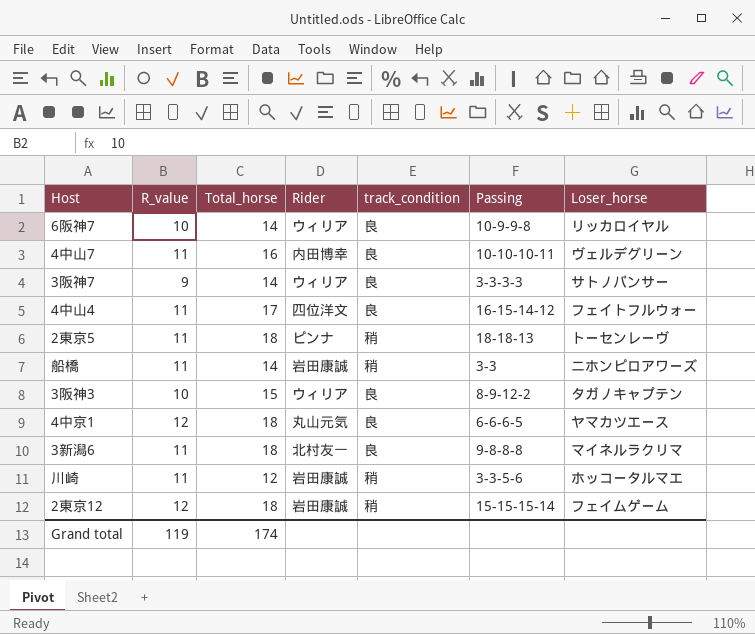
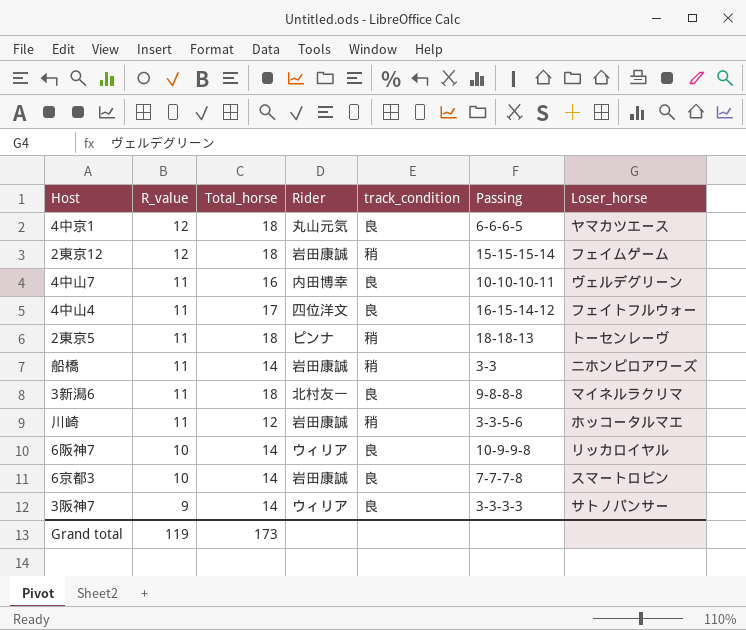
row order: none -> R_value descending
row 3阪神3: 10 | 15 | ウィリア | 良 | 8-9-12-2 | タガノキャプテン -> none
row 6京都3: none -> 10 | 14 | 岩田康誠 | 良 | 7-7-7-8 | スマートロビン
Grand total | Total_horse: 174 -> 173

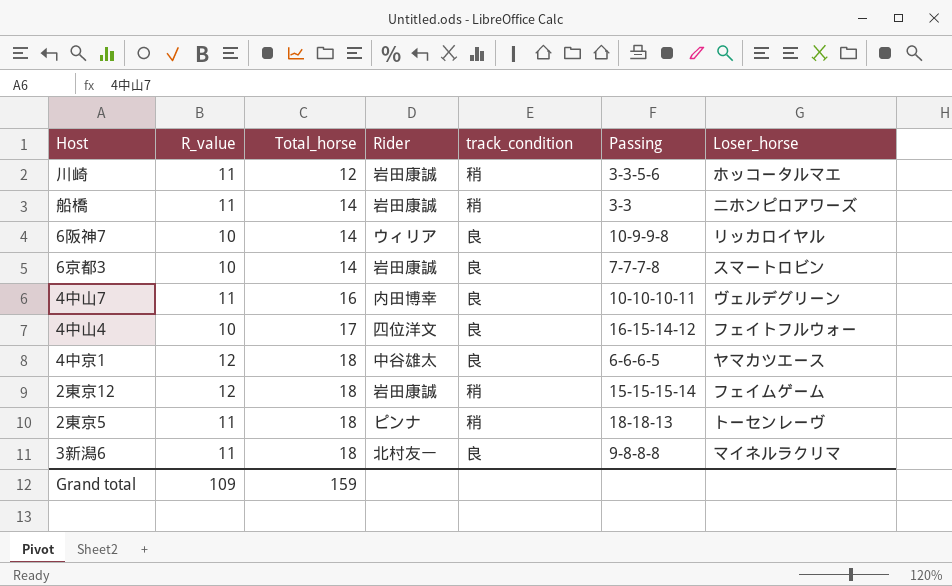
row order: R_value descending -> Total_horse ascending
row 3阪神7: 9 | 14 | ウィリア | 良 | 3-3-3-3 | サトノパンサー -> none
4中山4 | R_value: 11 -> 10
4中京1 | Rider: 丸山元気 -> 中谷雄太
Grand total | R_value: 119 -> 109
Grand total | Total_horse: 173 -> 159

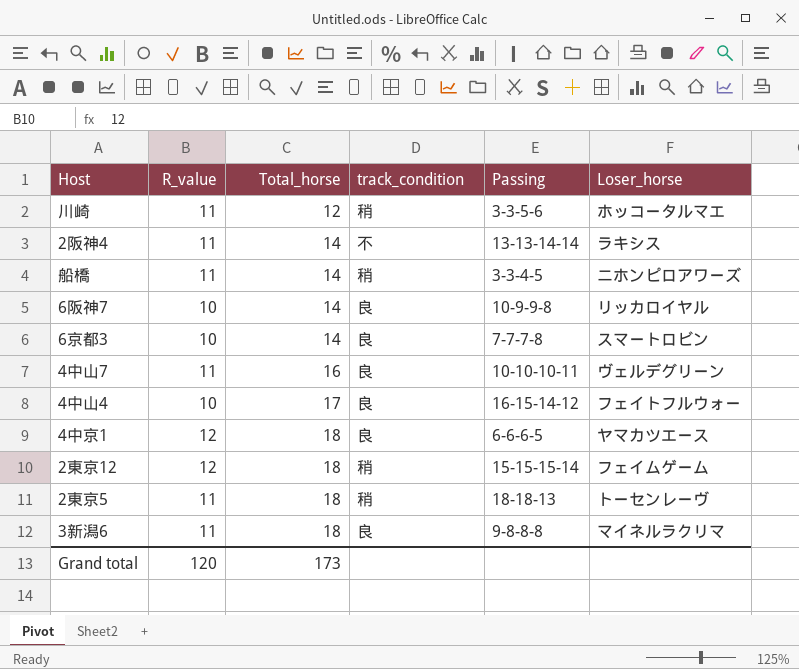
column Rider | position: 4 -> none
row 2阪神4: none -> 11 | 14 | 不 | 13-13-14-14 | ラキシス
船橋 | Passing: 3-3 -> 3-3-4-5
Grand total | R_value: 109 -> 120
Grand total | Total_horse: 159 -> 173

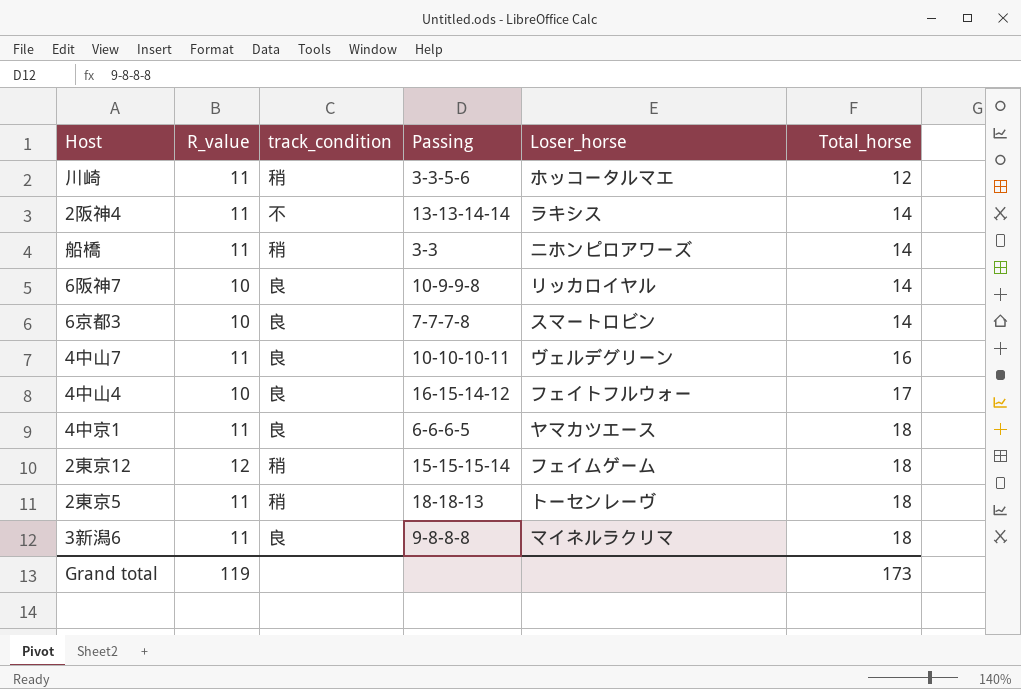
column Total_horse | position: 3 -> 6
船橋 | Passing: 3-3-4-5 -> 3-3
4中京1 | R_value: 12 -> 11
Grand total | R_value: 120 -> 119

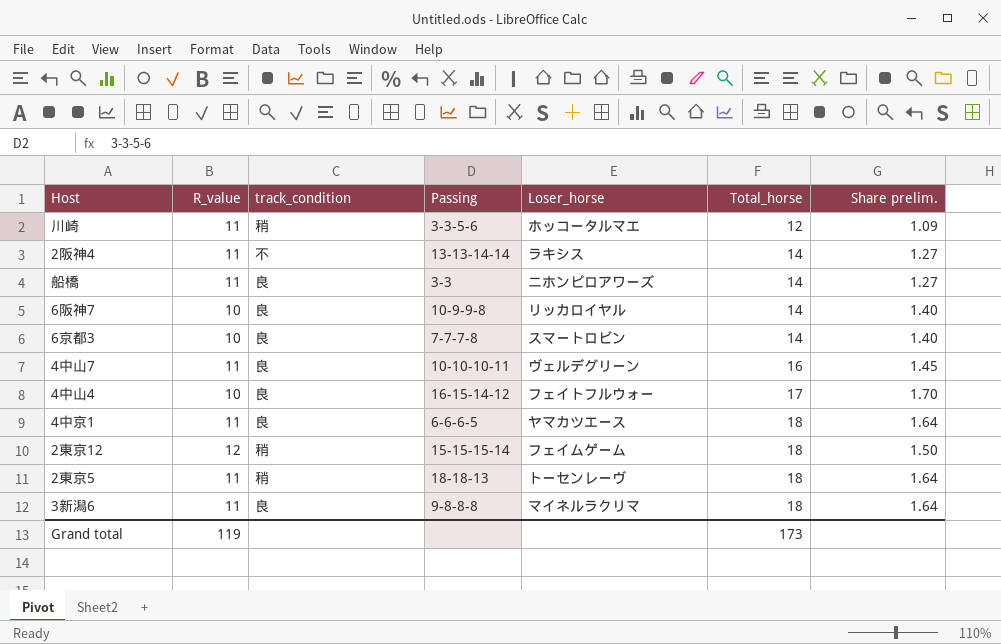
column Share prelim. | formula: none -> [Total_horse] / [R_value]
船橋 | track_condition: 稍 -> 良

